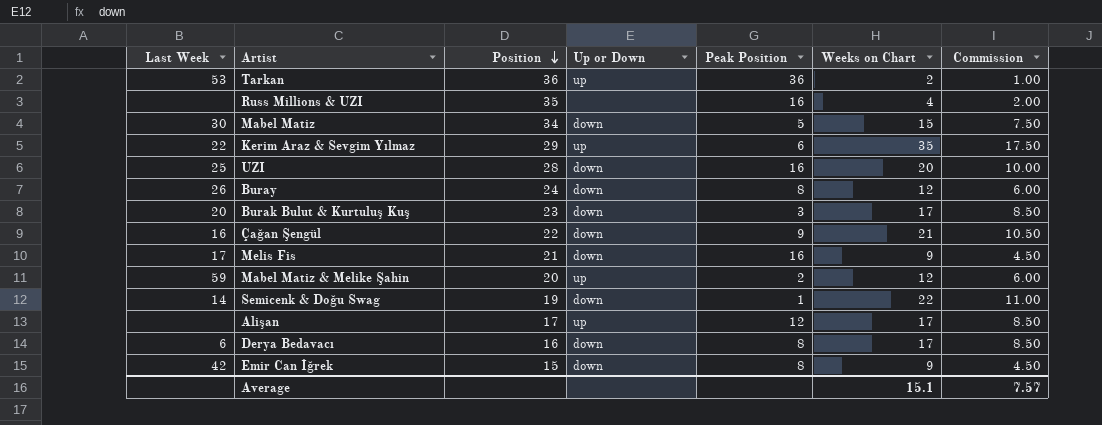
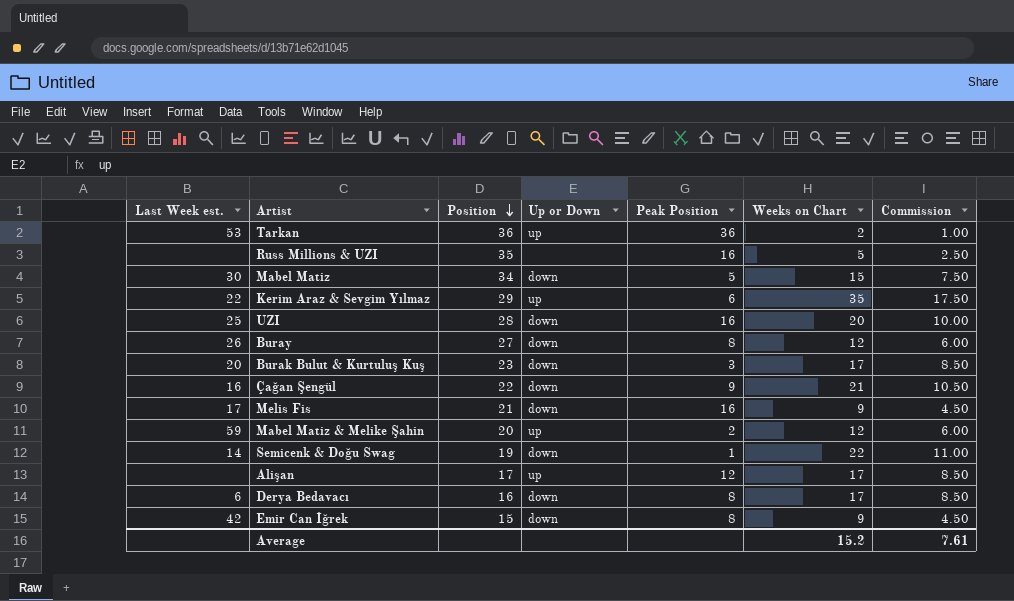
column name: Last Week -> Last Week est.
Russ Millions & UZI | Weeks on Chart: 4 -> 5
Russ Millions & UZI | Commission: 2.00 -> 2.50
Buray | Position: 24 -> 27
Average | Weeks on Chart: 15.1 -> 15.2
Average | Commission: 7.57 -> 7.61

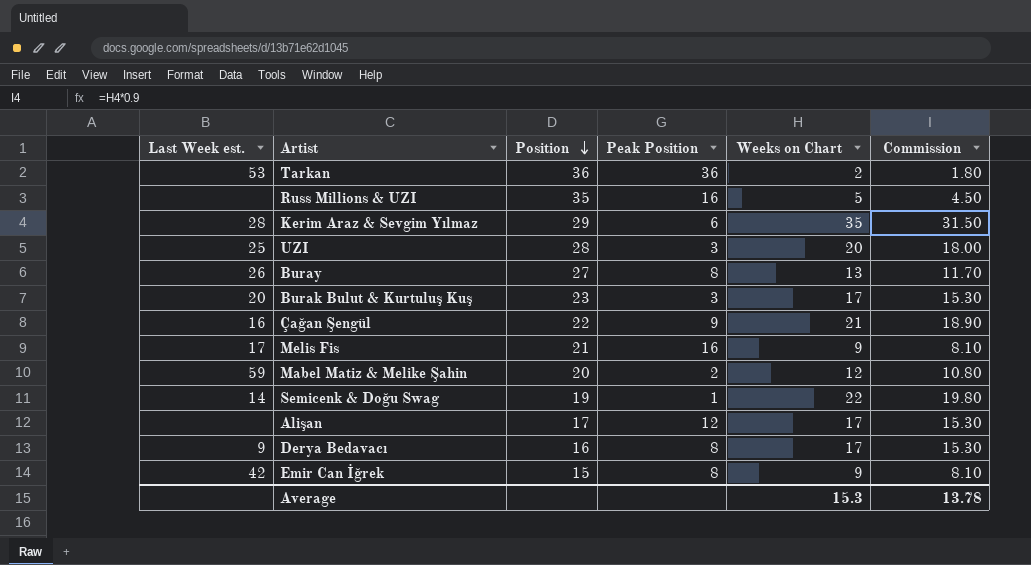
column Up or Down | position: 4 -> none
column Commission | formula: [Weeks on Chart] * 0.5 -> [Weeks on Chart] * 0.9
row Mabel Matiz: 30 | 34 | down | 5 | 15 | 7.50 -> none
Kerim Araz & Sevgim Yılmaz | Last Week est.: 22 -> 28
UZI | Peak Position: 16 -> 3
Buray | Weeks on Chart: 12 -> 13
Derya Bedavacı | Last Week est.: 6 -> 9
Average | Weeks on Chart: 15.2 -> 15.3
Average | Commission: 7.61 -> 13.78

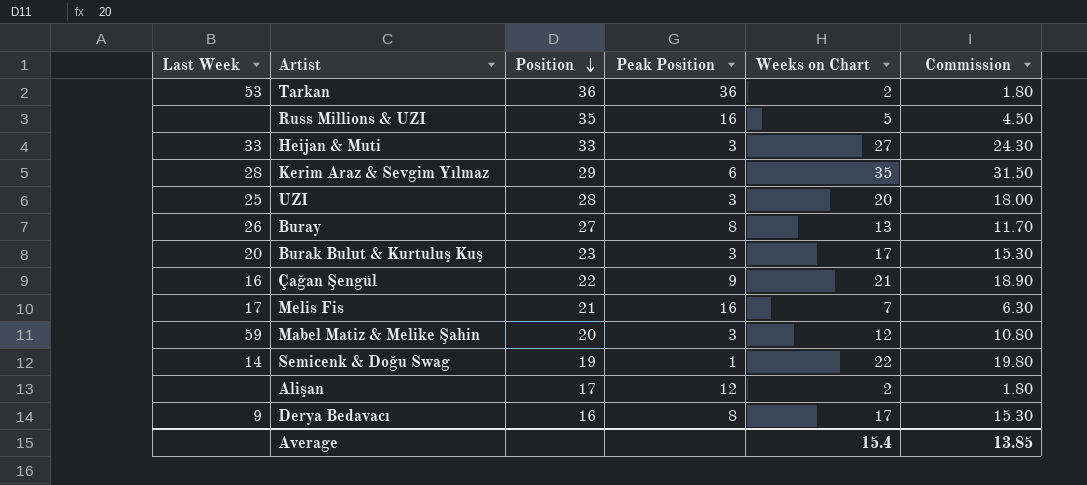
column name: Last Week est. -> Last Week
row Emir Can İğrek: 42 | 15 | 8 | 9 | 8.10 -> none
row Heijan & Muti: none -> 33 | 33 | 3 | 27 | 24.30
Melis Fis | Weeks on Chart: 9 -> 7
Melis Fis | Commission: 8.10 -> 6.30
Mabel Matiz & Melike Şahin | Peak Position: 2 -> 3
Alişan | Weeks on Chart: 17 -> 2
Alişan | Commission: 15.30 -> 1.80
Average | Weeks on Chart: 15.3 -> 15.4
Average | Commission: 13.78 -> 13.85

